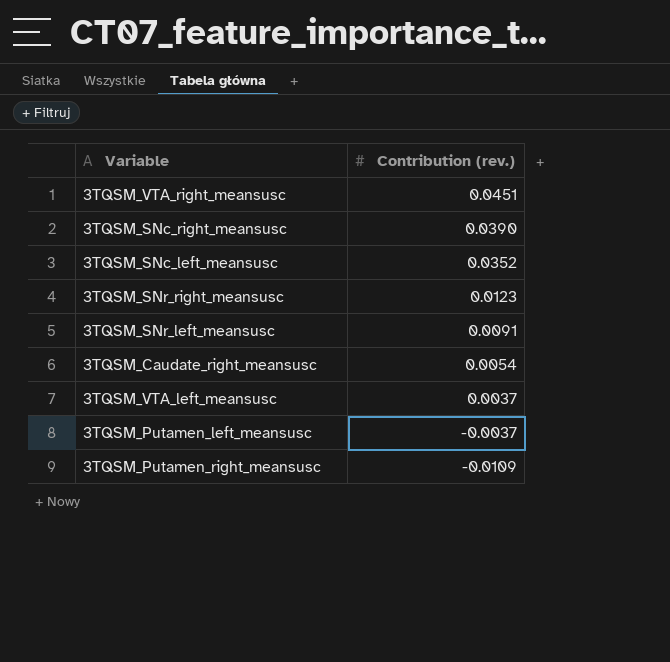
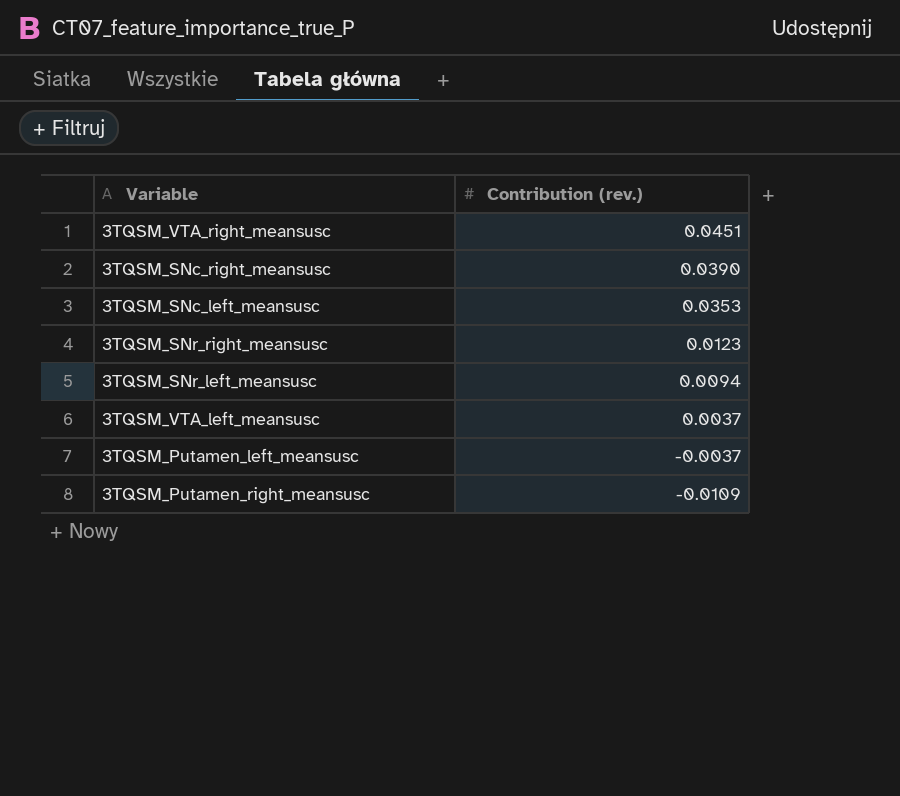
row 3TQSM_Caudate_right_meansusc: 0.0054 -> none
3TQSM_SNc_left_meansusc | Contribution (rev.): 0.0352 -> 0.0353
3TQSM_SNr_left_meansusc | Contribution (rev.): 0.0091 -> 0.0094

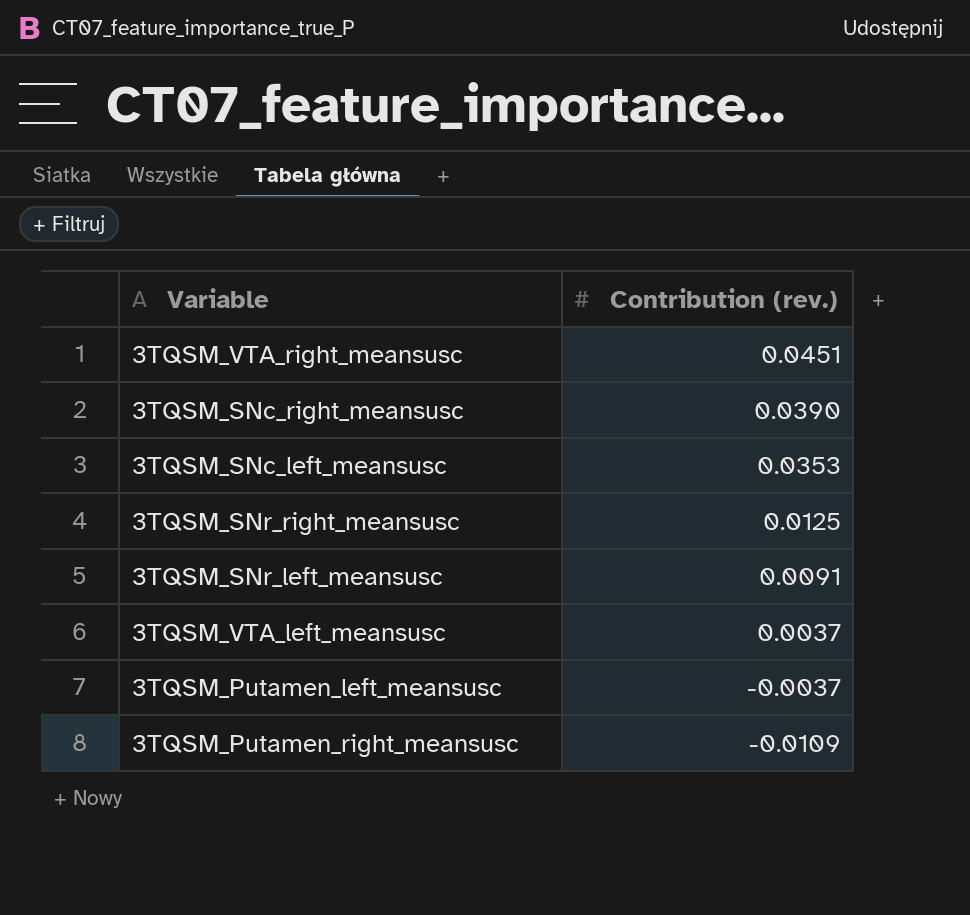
3TQSM_SNr_right_meansusc | Contribution (rev.): 0.0123 -> 0.0125
3TQSM_SNr_left_meansusc | Contribution (rev.): 0.0094 -> 0.0091

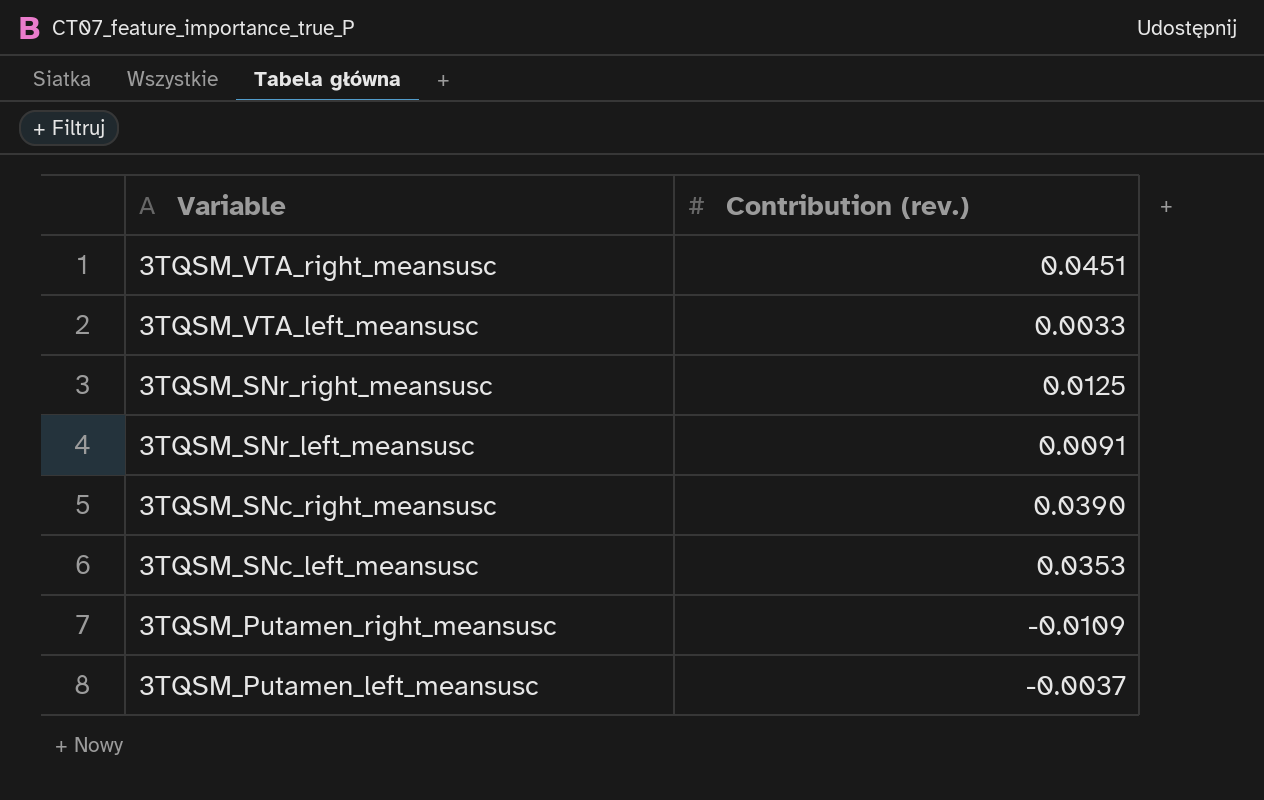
row order: Contribution (rev.) descending -> Variable descending
3TQSM_VTA_left_meansusc | Contribution (rev.): 0.0037 -> 0.0033

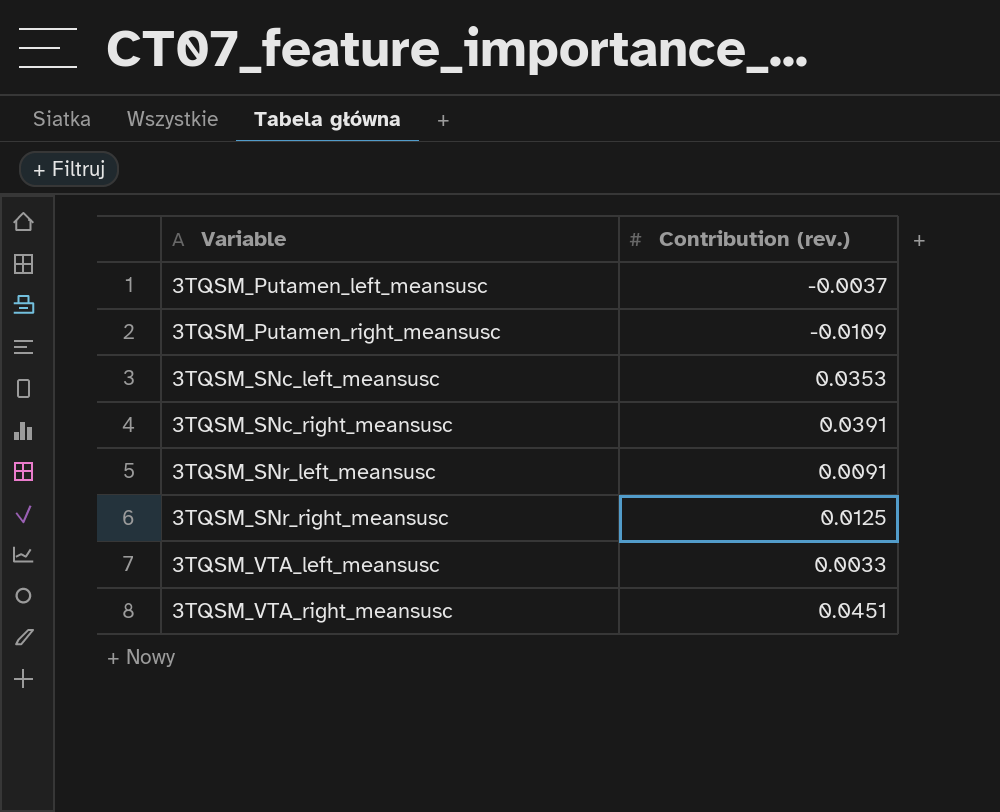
row order: Variable descending -> Variable ascending
3TQSM_SNc_right_meansusc | Contribution (rev.): 0.0390 -> 0.0391

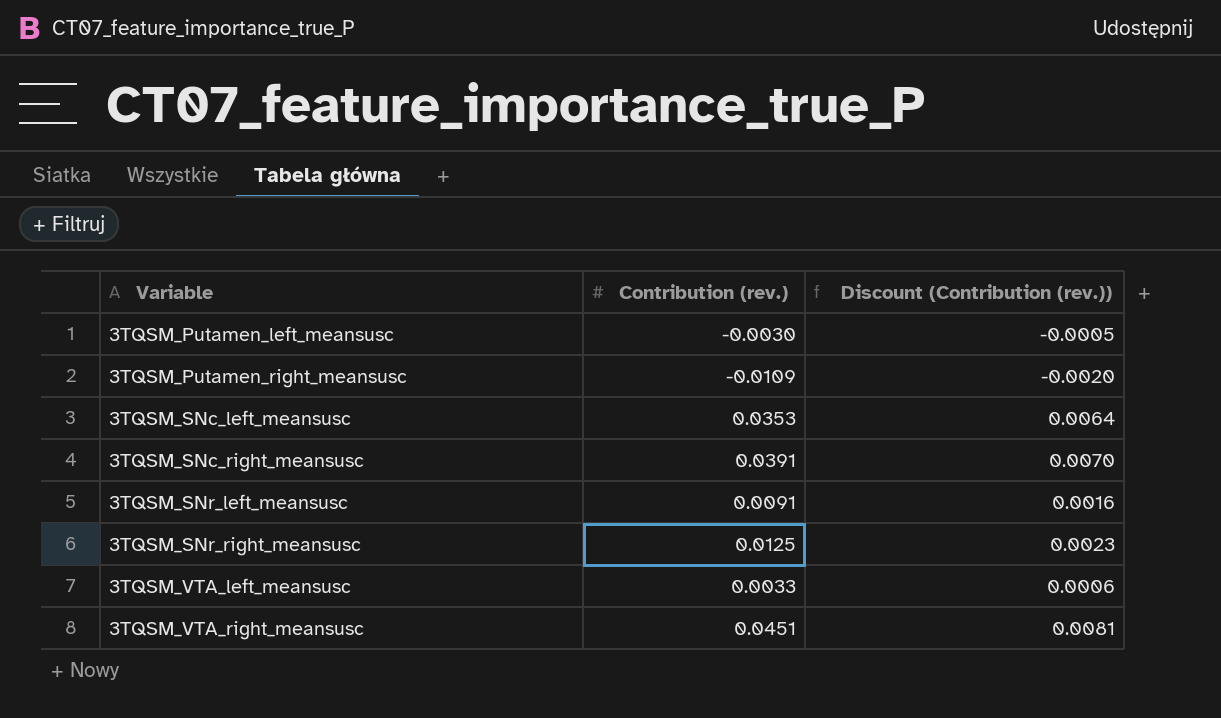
column Discount (Contribution (rev.)) | formula: none -> [Contribution (rev.)] * 0.18
3TQSM_Putamen_left_meansusc | Contribution (rev.): -0.0037 -> -0.0030

